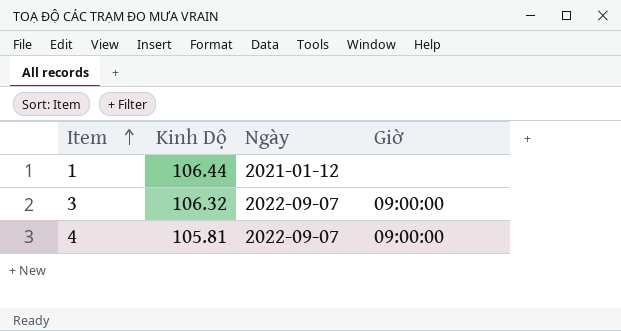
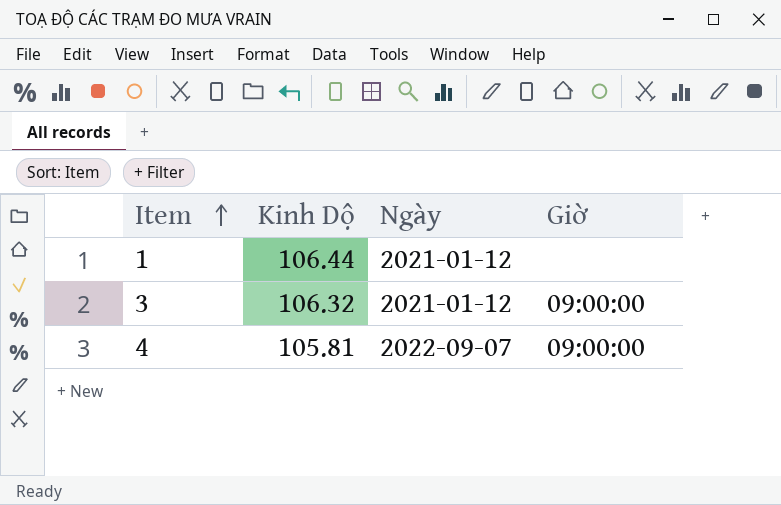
3 | Ngày: 2022-09-07 -> 2021-01-12

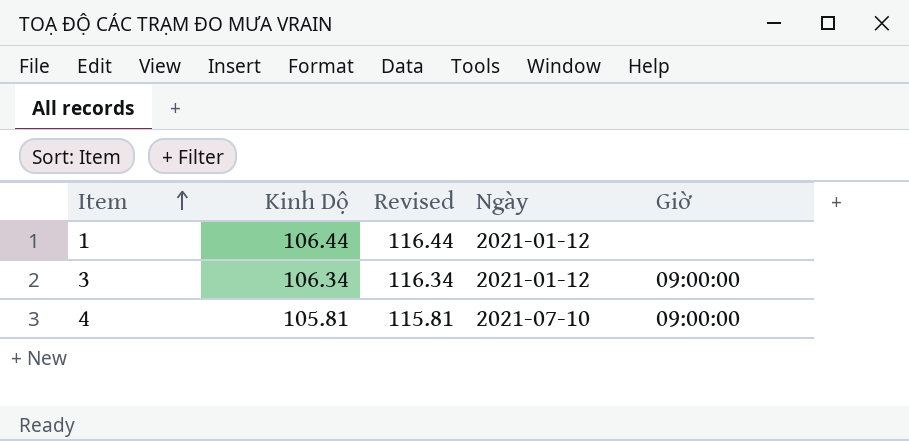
column Revised | formula: none -> [Kinh Dộ] + 10
3 | Kinh Dộ: 106.32 -> 106.34
4 | Ngày: 2022-09-07 -> 2021-07-10

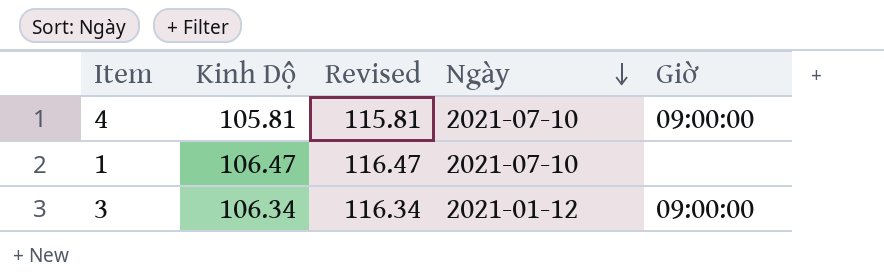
row order: Item ascending -> Ngày descending
1 | Kinh Dộ: 106.44 -> 106.47
1 | Revised: 116.44 -> 116.47
1 | Ngày: 2021-01-12 -> 2021-07-10

